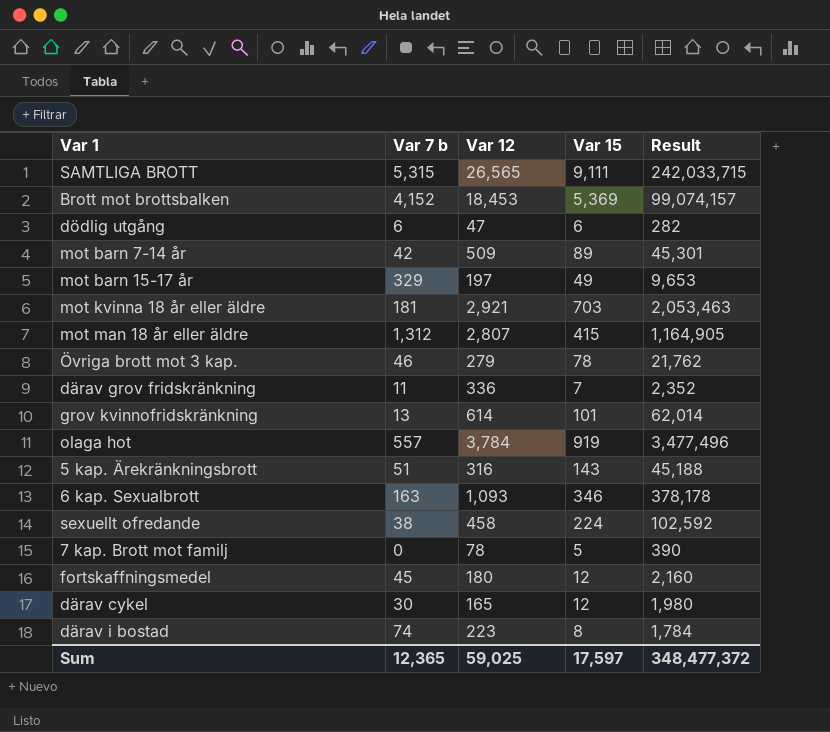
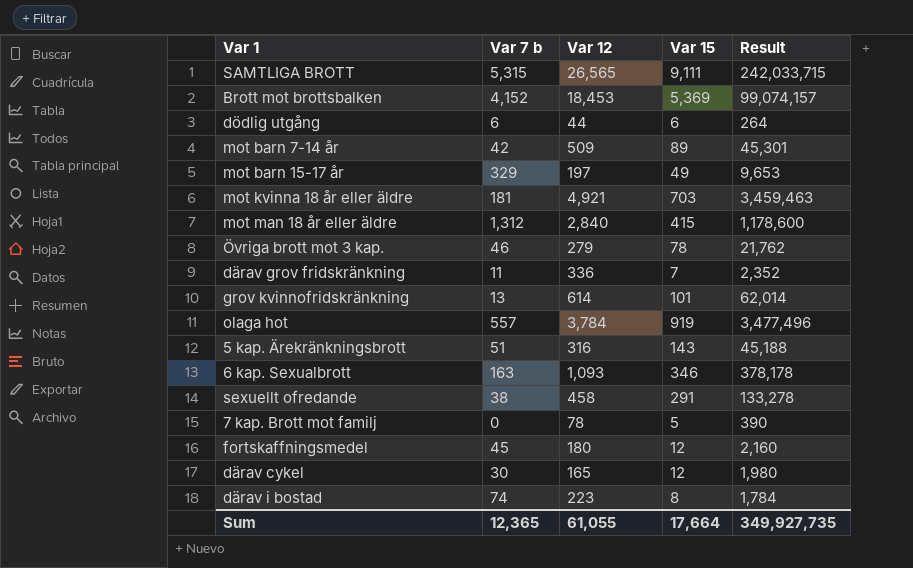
dödlig utgång | Var 12: 47 -> 44
dödlig utgång | Result: 282 -> 264
mot kvinna 18 år eller äldre | Var 12: 2,921 -> 4,921
mot kvinna 18 år eller äldre | Result: 2,053,463 -> 3,459,463
mot man 18 år eller äldre | Var 12: 2,807 -> 2,840
mot man 18 år eller äldre | Result: 1,164,905 -> 1,178,600
sexuellt ofredande | Var 15: 224 -> 291
sexuellt ofredande | Result: 102,592 -> 133,278
Sum | Var 12: 59,025 -> 61,055
Sum | Var 15: 17,597 -> 17,664
Sum | Result: 348,477,372 -> 349,927,735

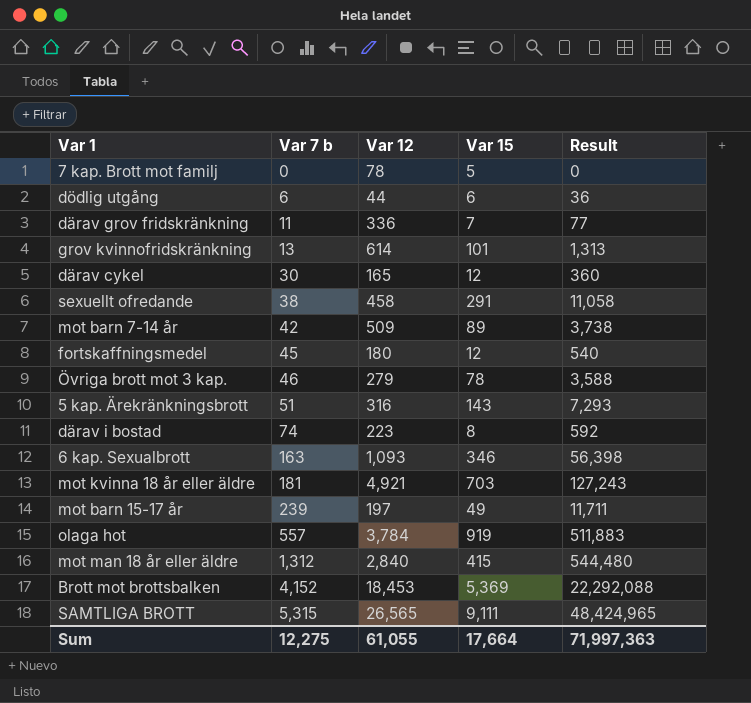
row order: none -> Var 7 b ascending
column Result | formula: [Var 12] * [Var 15] -> [Var 7 b] * [Var 15]
mot barn 15-17 år | Var 7 b: 329 -> 239
Sum | Var 7 b: 12,365 -> 12,275
Sum | Result: 349,927,735 -> 71,997,363

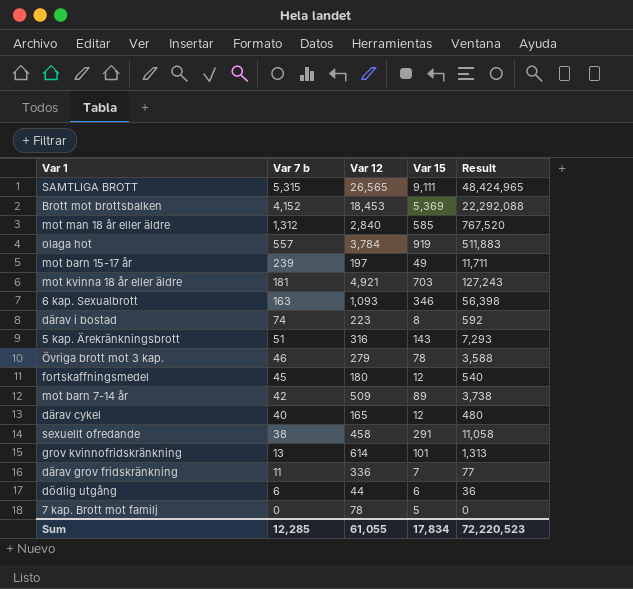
row order: Var 7 b ascending -> Var 7 b descending
mot man 18 år eller äldre | Var 15: 415 -> 585
mot man 18 år eller äldre | Result: 544,480 -> 767,520
därav cykel | Var 7 b: 30 -> 40
därav cykel | Result: 360 -> 480
Sum | Var 7 b: 12,275 -> 12,285
Sum | Var 15: 17,664 -> 17,834
Sum | Result: 71,997,363 -> 72,220,523

